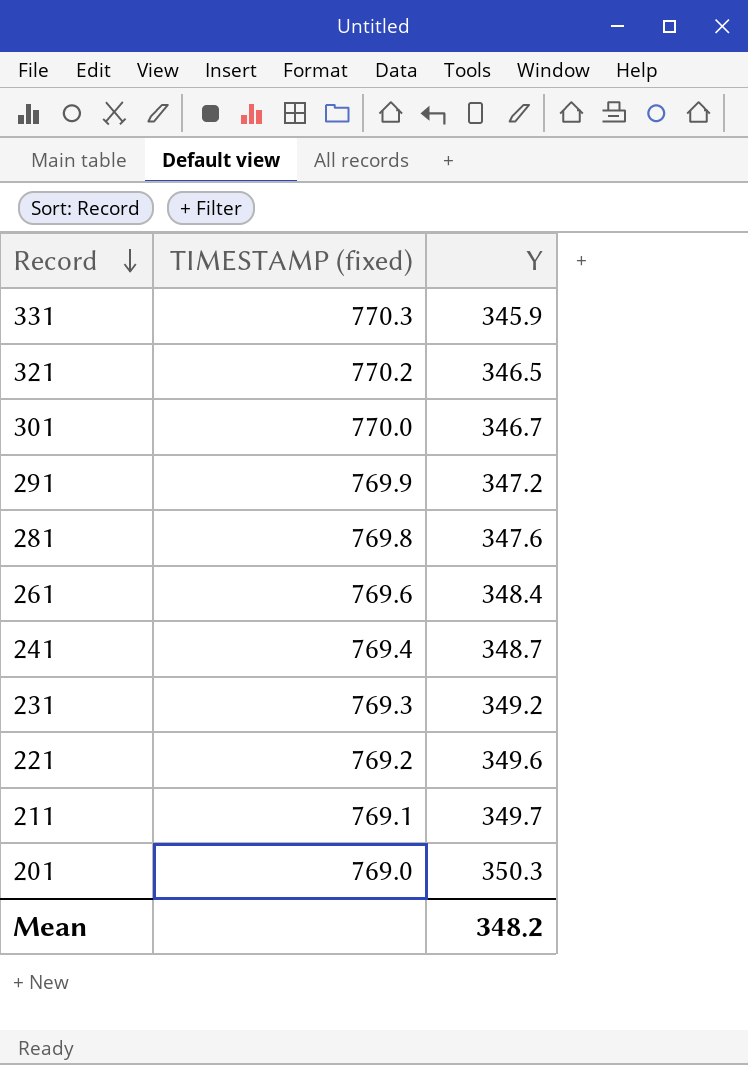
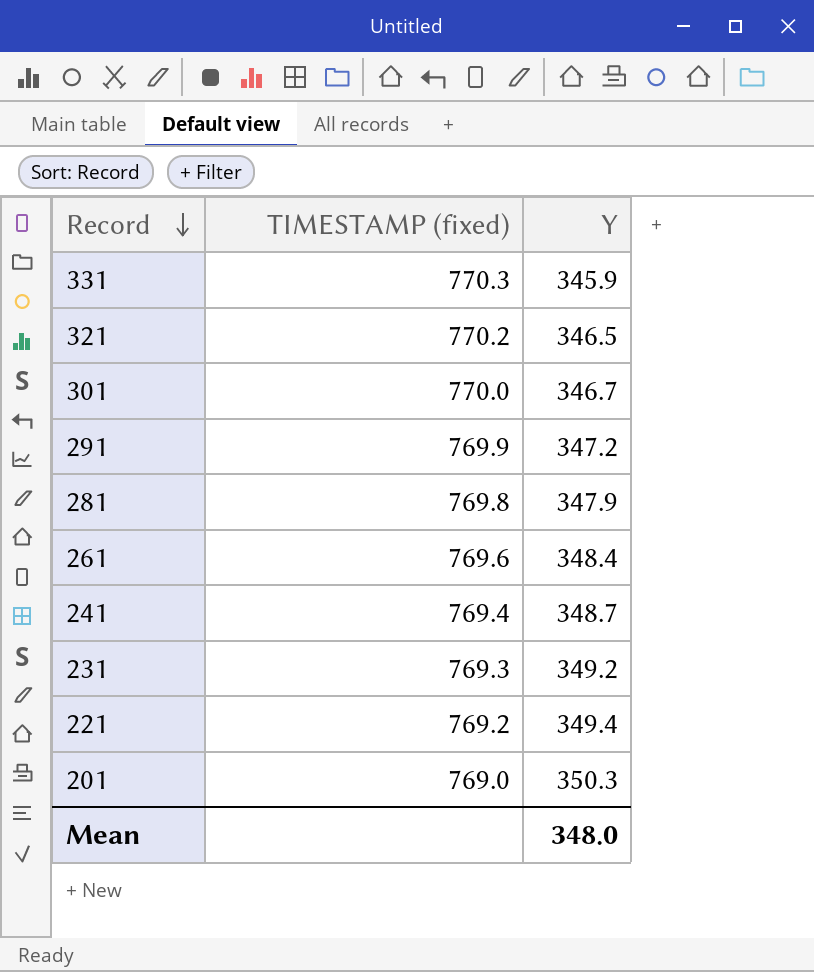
row 211: 769.1 | 349.7 -> none
281 | Y: 347.6 -> 347.9
221 | Y: 349.6 -> 349.4
Mean | Y: 348.2 -> 348.0

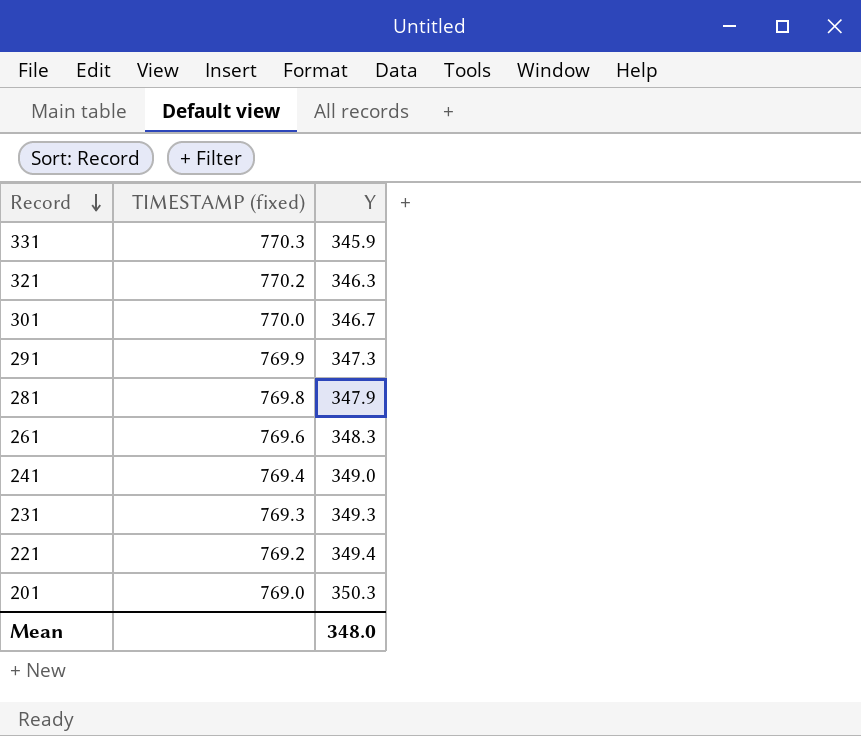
321 | Y: 346.5 -> 346.3
291 | Y: 347.2 -> 347.3
261 | Y: 348.4 -> 348.3
241 | Y: 348.7 -> 349.0
231 | Y: 349.2 -> 349.3

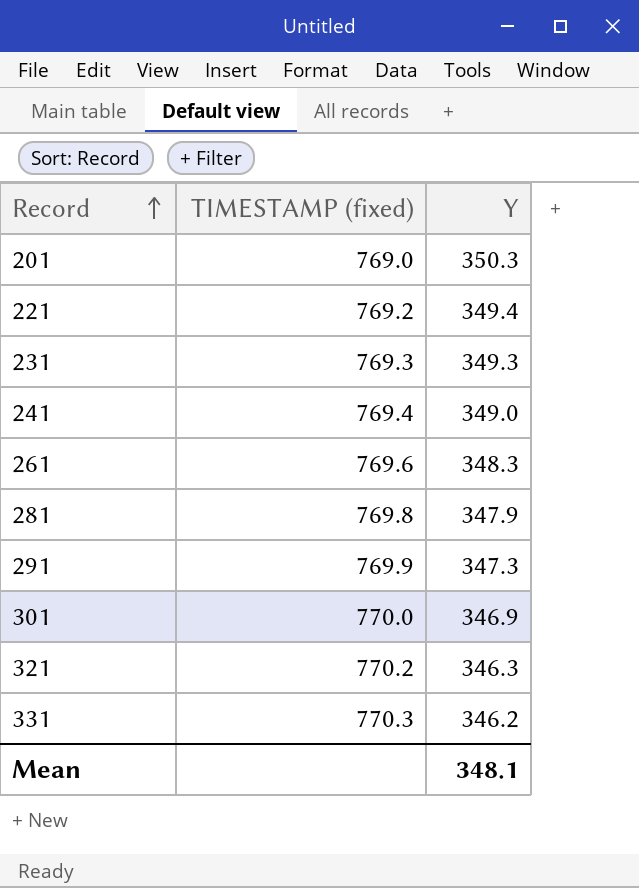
row order: Record descending -> Record ascending
301 | Y: 346.7 -> 346.9
331 | Y: 345.9 -> 346.2
Mean | Y: 348.0 -> 348.1

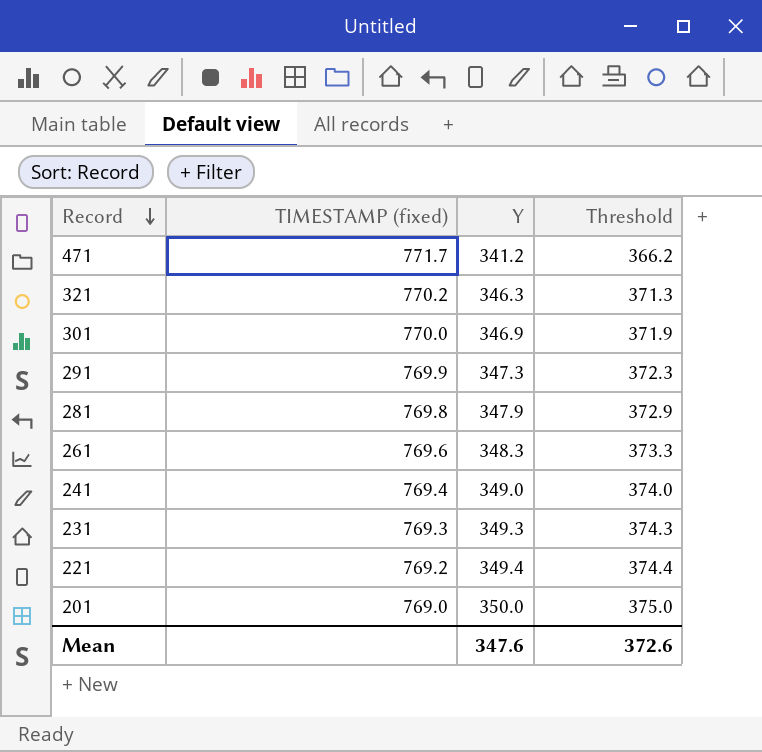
row order: Record ascending -> Record descending
column Threshold | formula: none -> [Y] + 25
row 331: 770.3 | 346.2 -> none
row 471: none -> 771.7 | 341.2 | 366.2
201 | Y: 350.3 -> 350.0
Mean | Y: 348.1 -> 347.6

